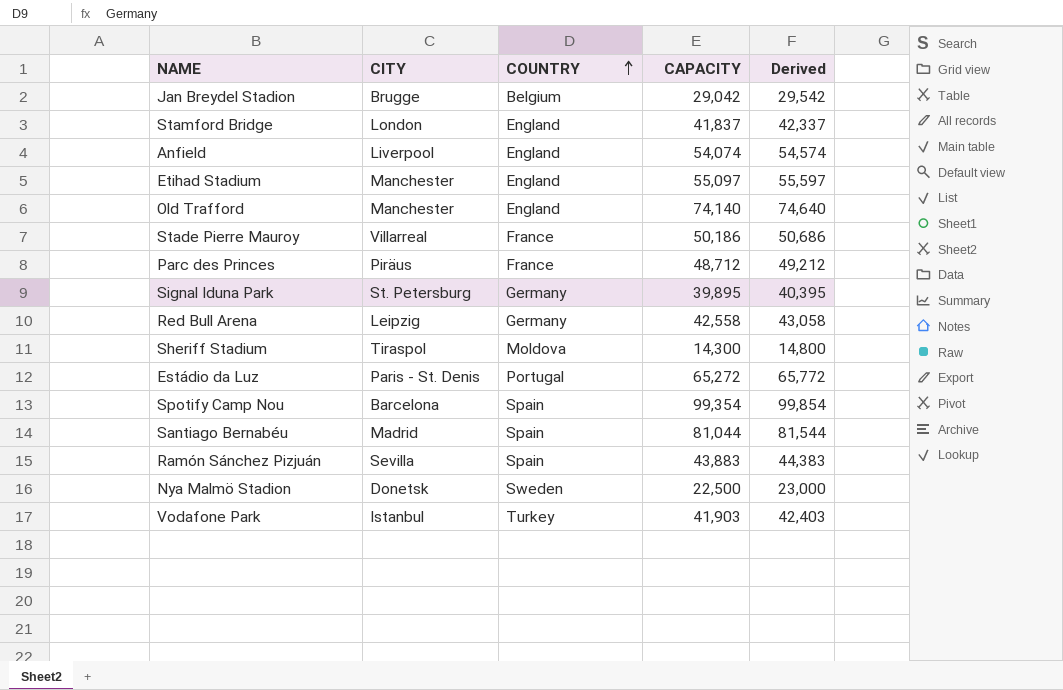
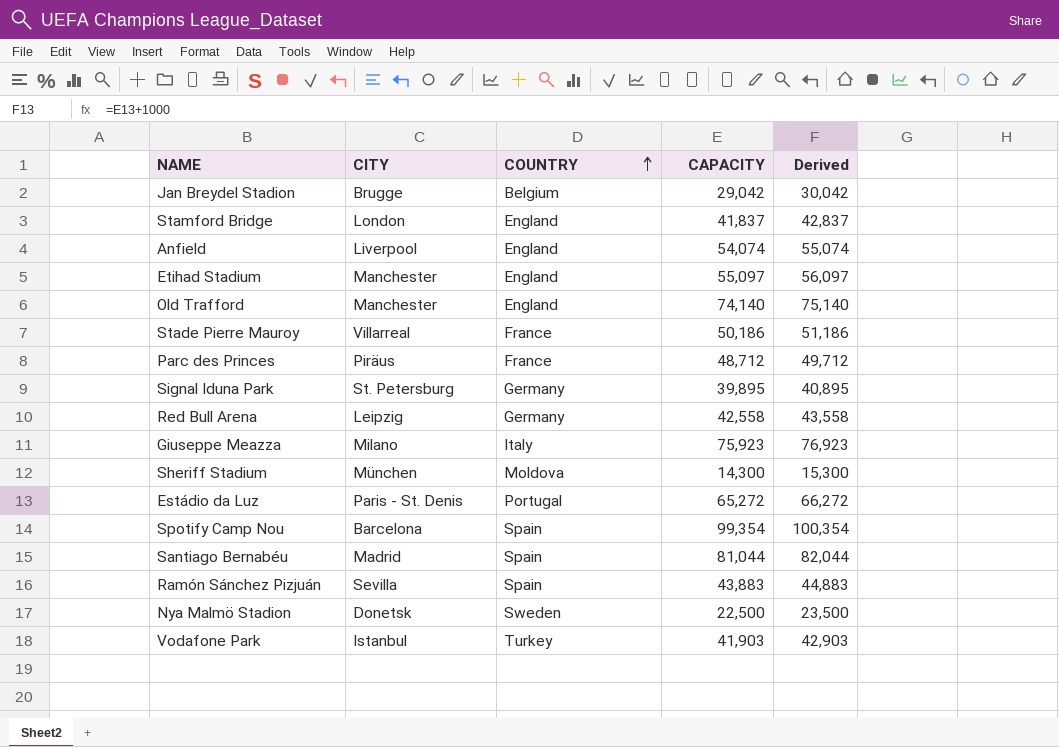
column Derived | formula: [CAPACITY] + 500 -> [CAPACITY] + 1000
row Giuseppe Meazza: none -> Milano | Italy | 75,923 | 76,923
Sheriff Stadium | CITY: Tiraspol -> München

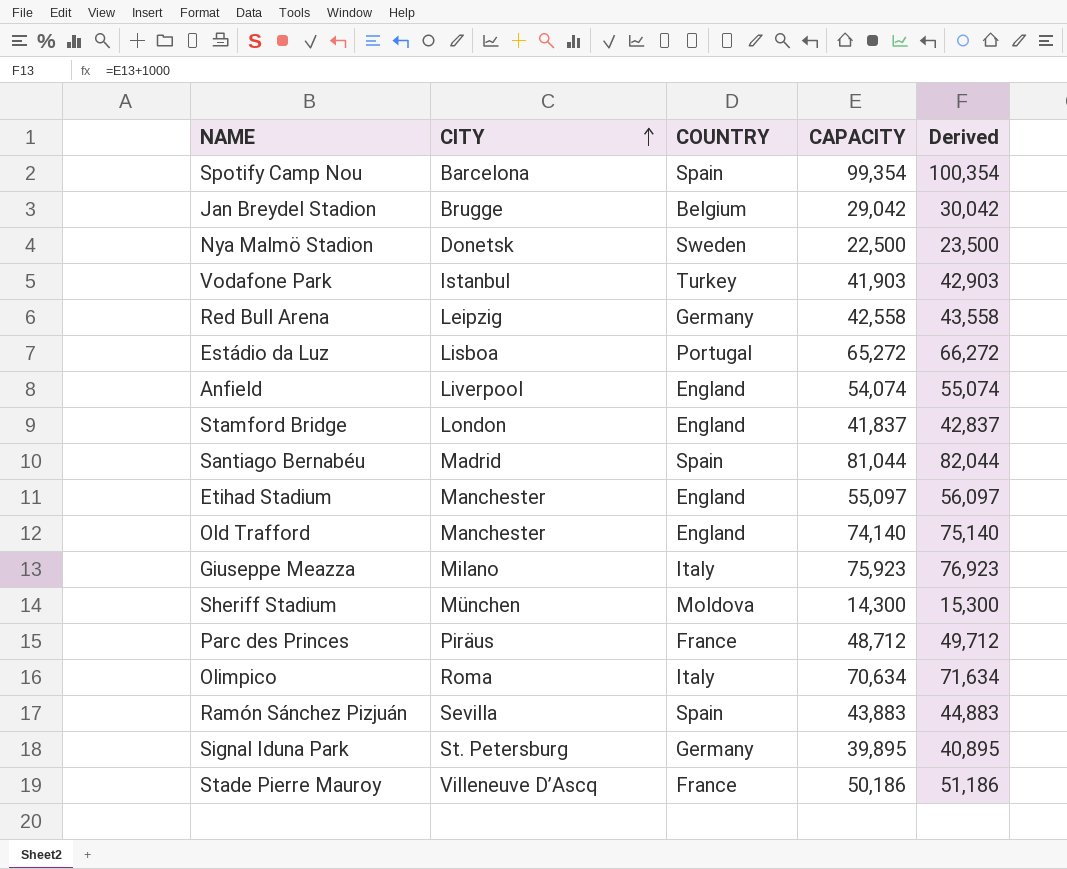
row order: COUNTRY ascending -> CITY ascending
Estádio da Luz | CITY: Paris - St. Denis -> Lisboa
row Olimpico: none -> Roma | Italy | 70,634 | 71,634
Stade Pierre Mauroy | CITY: Villarreal -> Villeneuve D’Ascq

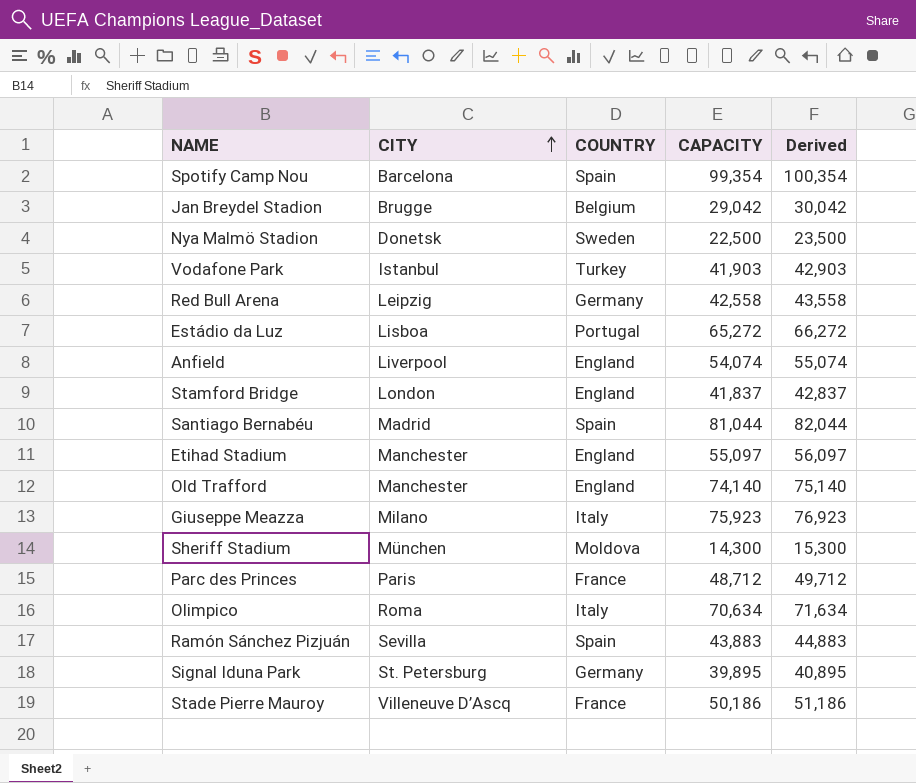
Parc des Princes | CITY: Piräus -> Paris

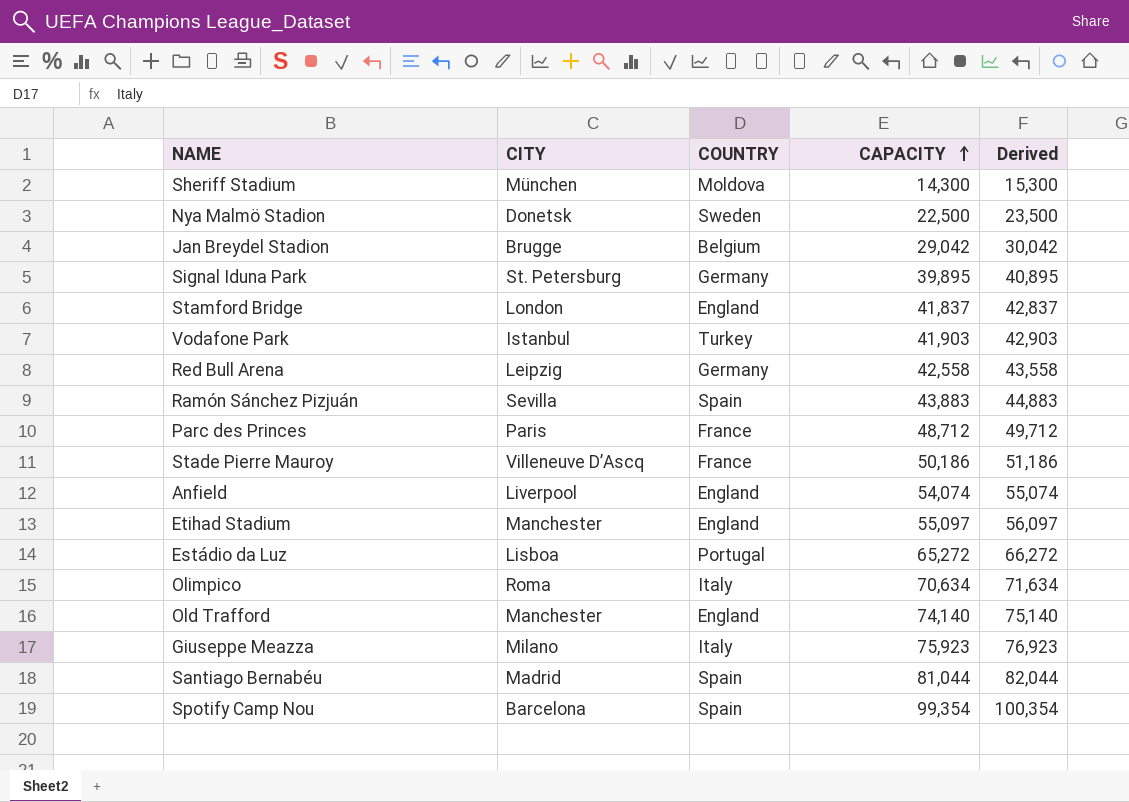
row order: CITY ascending -> CAPACITY ascending

